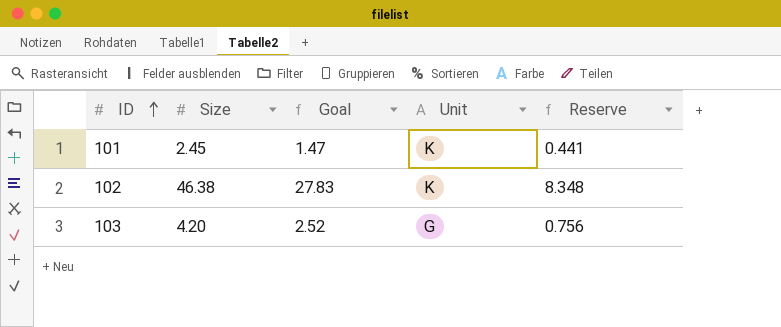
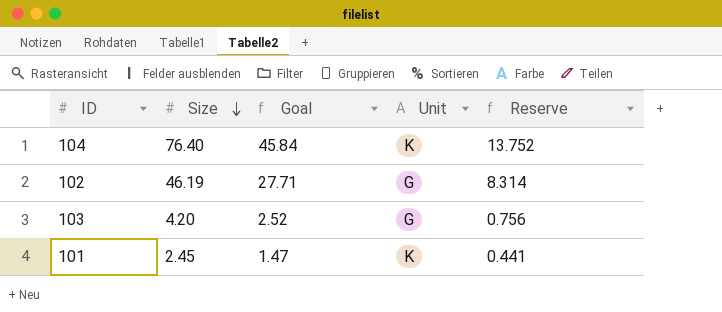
row order: ID ascending -> Size descending
row 104: none -> 76.40 | 45.84 | K | 13.752
102 | Size: 46.38 -> 46.19
102 | Goal: 27.83 -> 27.71
102 | Unit: K -> G
102 | Reserve: 8.348 -> 8.314

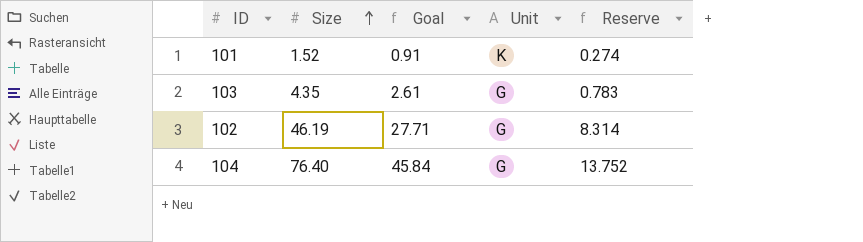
row order: Size descending -> Size ascending
101 | Size: 2.45 -> 1.52
101 | Goal: 1.47 -> 0.91
101 | Reserve: 0.441 -> 0.274
103 | Size: 4.20 -> 4.35
103 | Goal: 2.52 -> 2.61
103 | Reserve: 0.756 -> 0.783
104 | Unit: K -> G

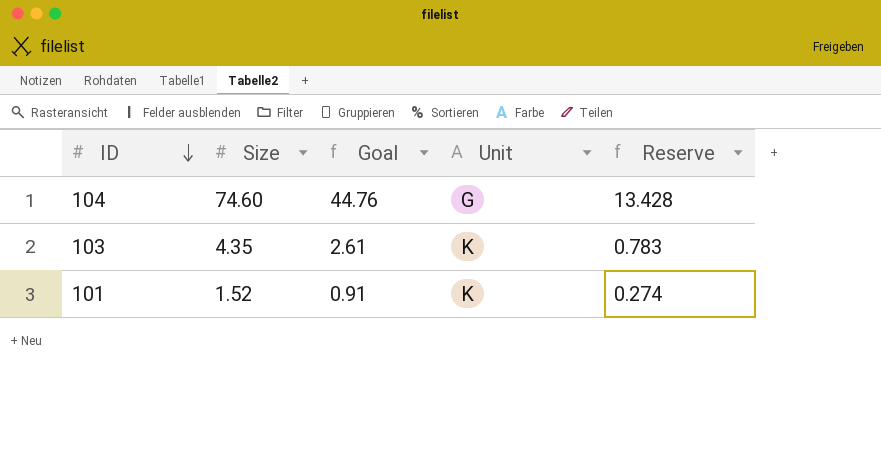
row order: Size ascending -> ID descending
row 102: 46.19 | 27.71 | G | 8.314 -> none
104 | Size: 76.40 -> 74.60
104 | Goal: 45.84 -> 44.76
104 | Reserve: 13.752 -> 13.428
103 | Unit: G -> K

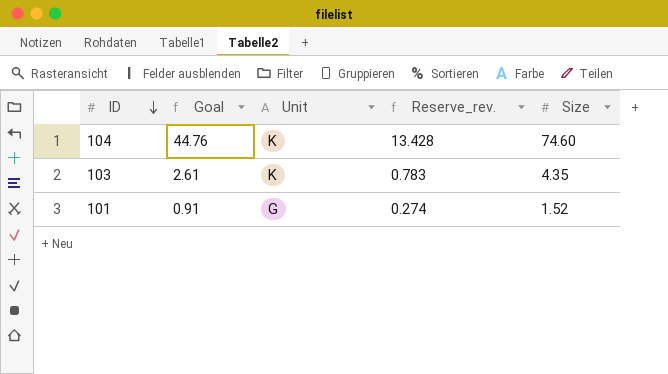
column name: Reserve -> Reserve_rev.
column Size | position: 2 -> 5
104 | Unit: G -> K
101 | Unit: K -> G

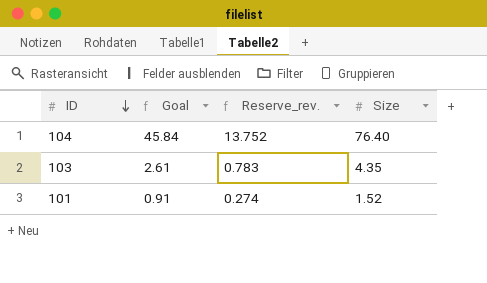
column Unit | position: 3 -> none
104 | Goal: 44.76 -> 45.84
104 | Reserve_rev.: 13.428 -> 13.752
104 | Size: 74.60 -> 76.40

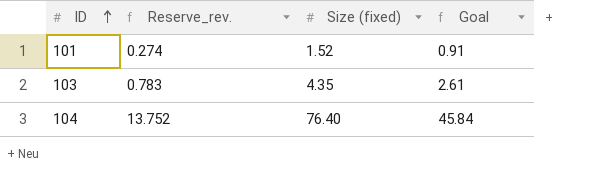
row order: ID descending -> ID ascending
column name: Size -> Size (fixed)
column Goal | position: 2 -> 4

